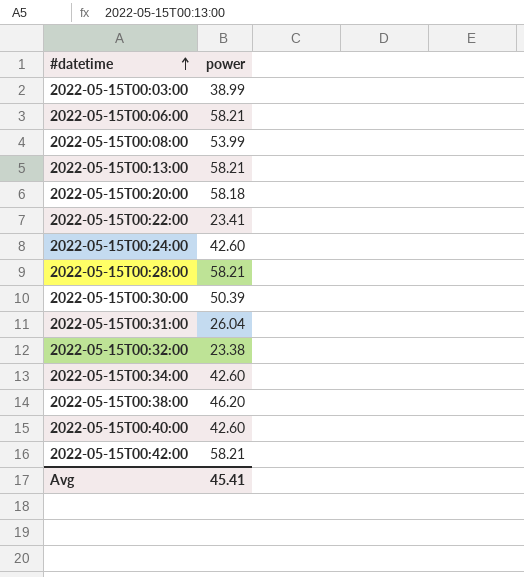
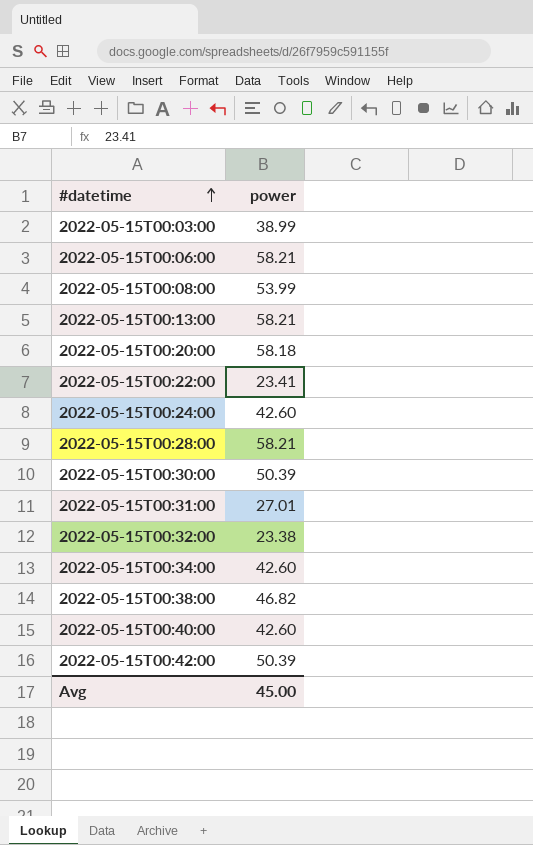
2022-05-15T00:31:00 | power: 26.04 -> 27.01
2022-05-15T00:38:00 | power: 46.20 -> 46.82
2022-05-15T00:42:00 | power: 58.21 -> 50.39
Avg | power: 45.41 -> 45.00

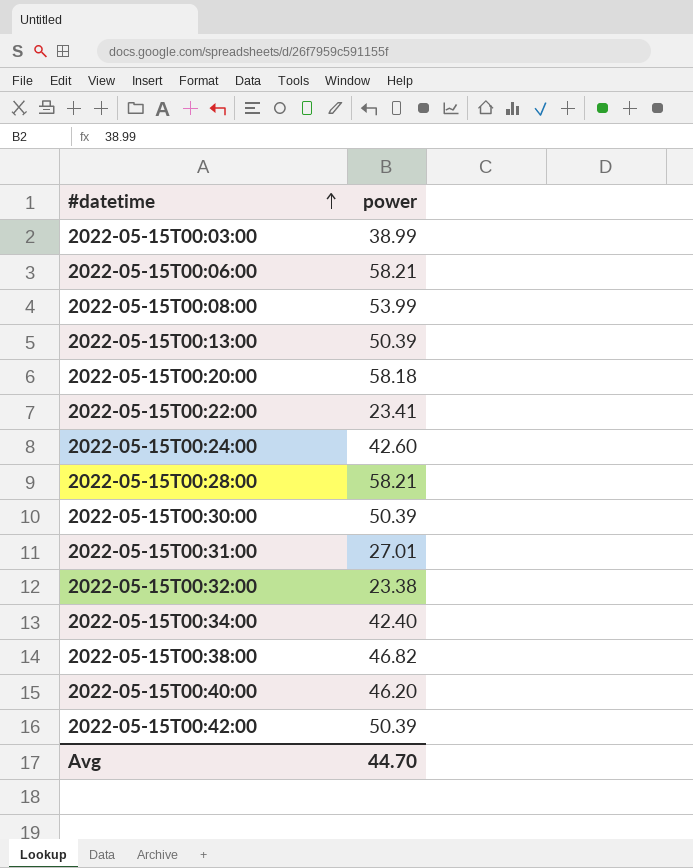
2022-05-15T00:13:00 | power: 58.21 -> 50.39
2022-05-15T00:34:00 | power: 42.60 -> 42.40
2022-05-15T00:40:00 | power: 42.60 -> 46.20
Avg | power: 45.00 -> 44.70

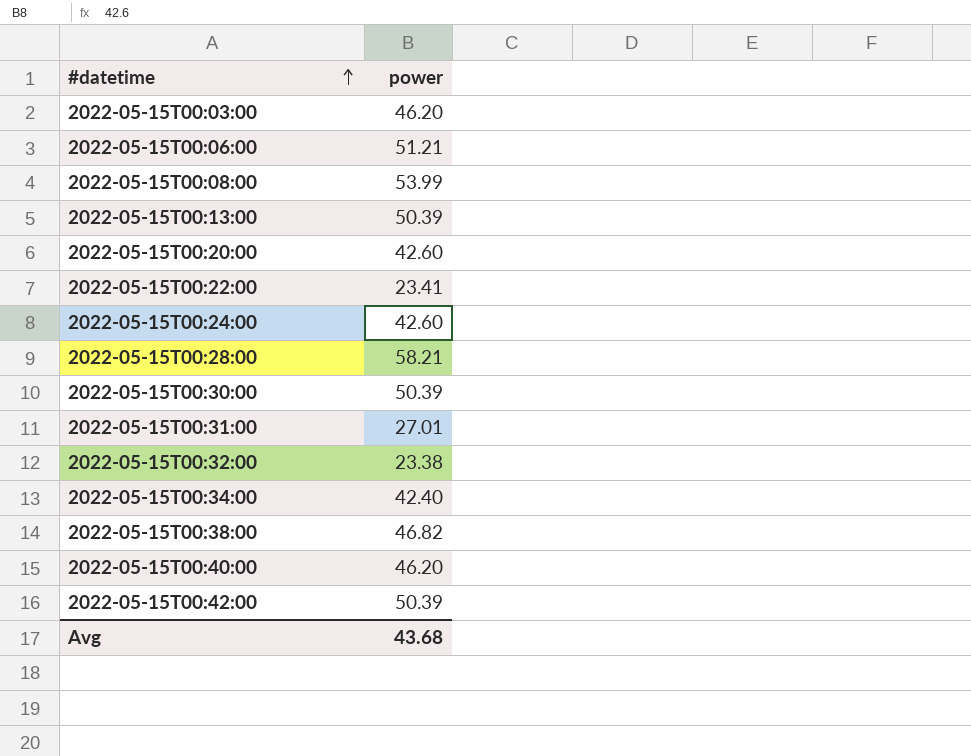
2022-05-15T00:03:00 | power: 38.99 -> 46.20
2022-05-15T00:06:00 | power: 58.21 -> 51.21
2022-05-15T00:20:00 | power: 58.18 -> 42.60
Avg | power: 44.70 -> 43.68

